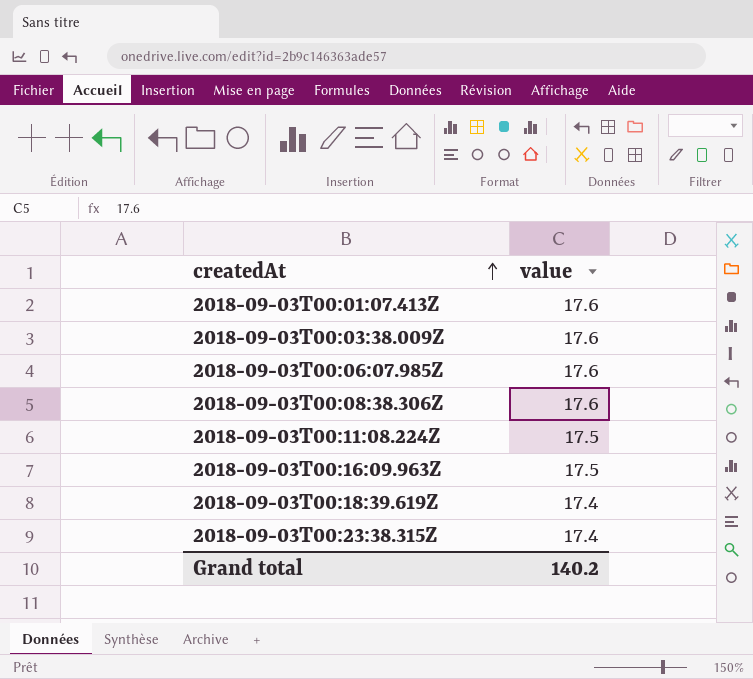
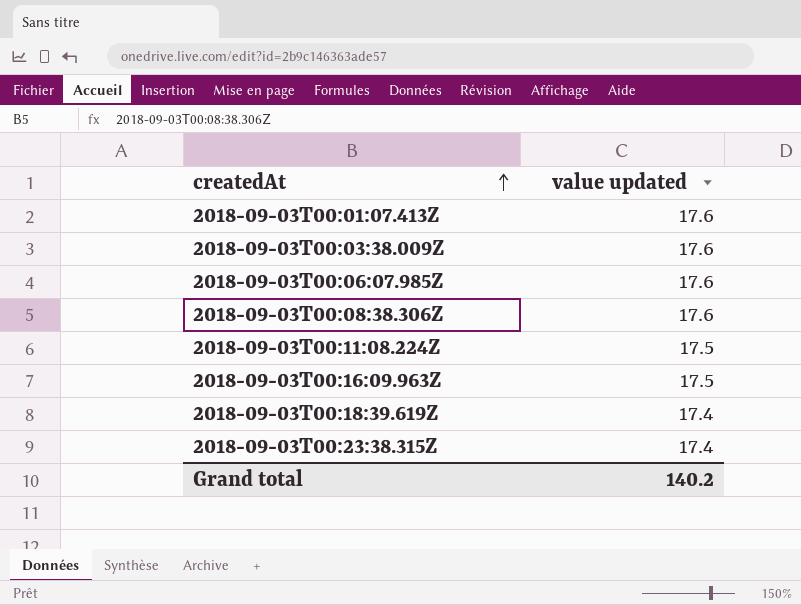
column name: value -> value updated

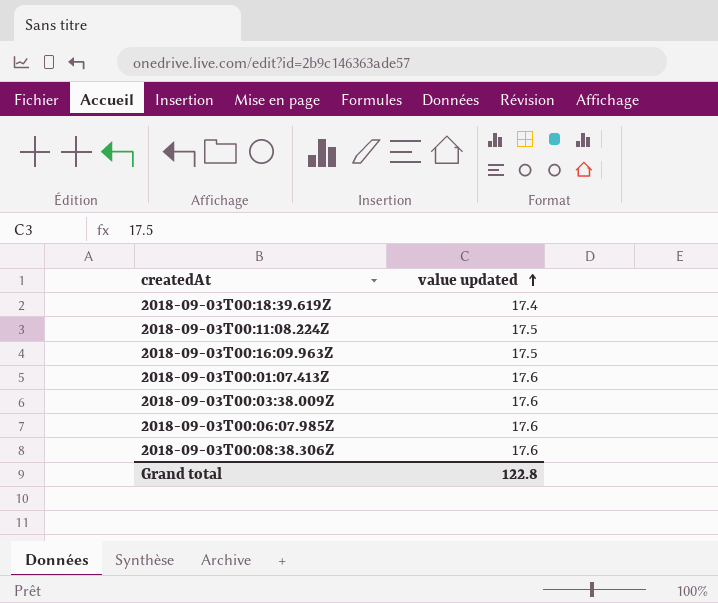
row order: createdAt ascending -> value updated ascending
row 2018-09-03T00:23:38.315Z: 17.4 -> none
Grand total | value updated: 140.2 -> 122.8

